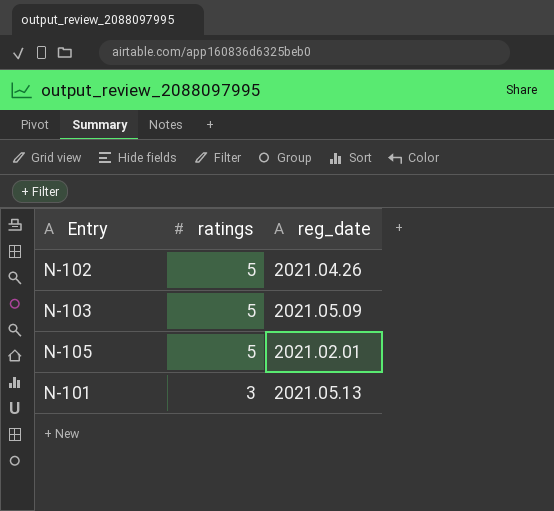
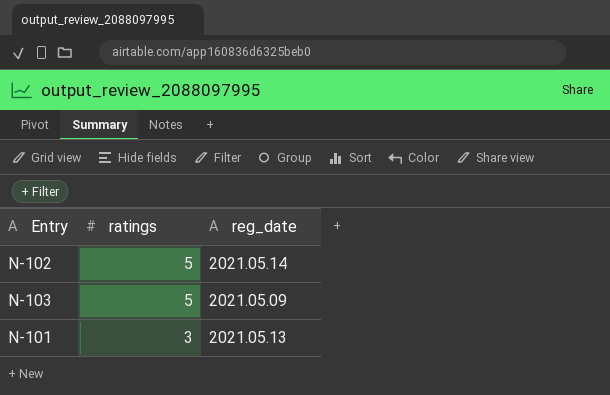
row N-105: 5 | 2021.02.01 -> none
N-102 | reg_date: 2021.04.26 -> 2021.05.14

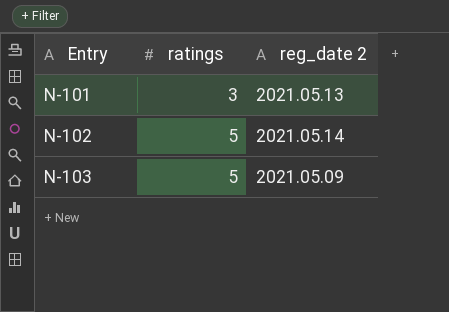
row order: ratings descending -> Entry ascending
column name: reg_date -> reg_date 2

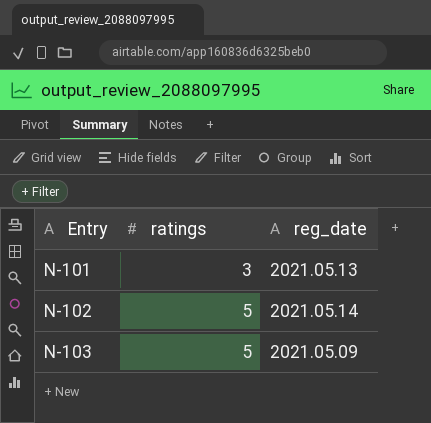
column name: reg_date 2 -> reg_date

